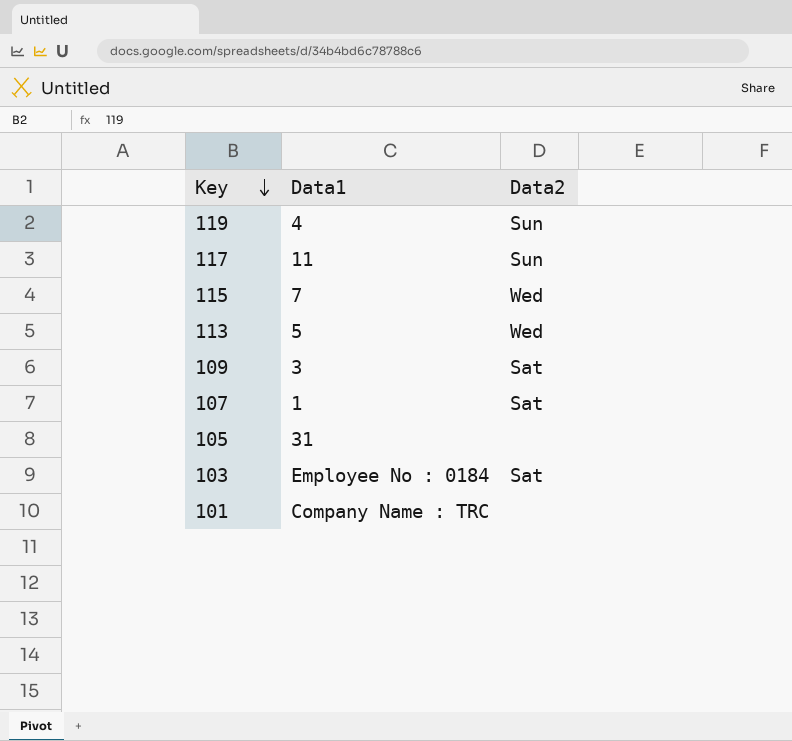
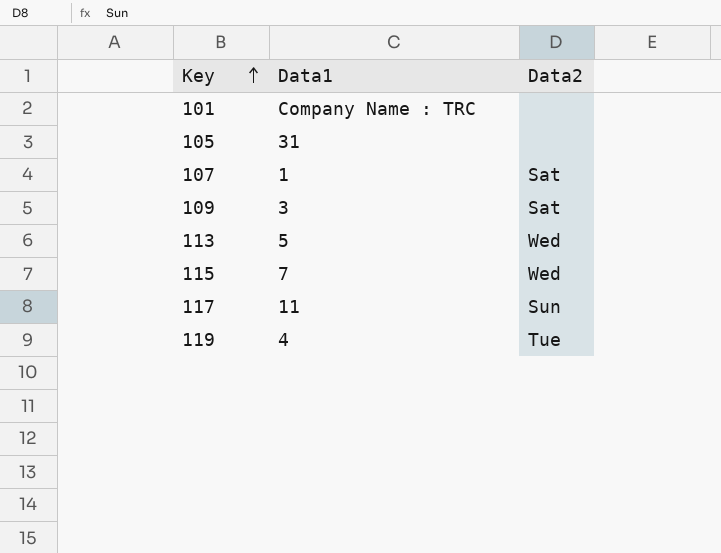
row order: Key descending -> Key ascending
row 103: Employee No : 0184 | Sat -> none
119 | Data2: Sun -> Tue

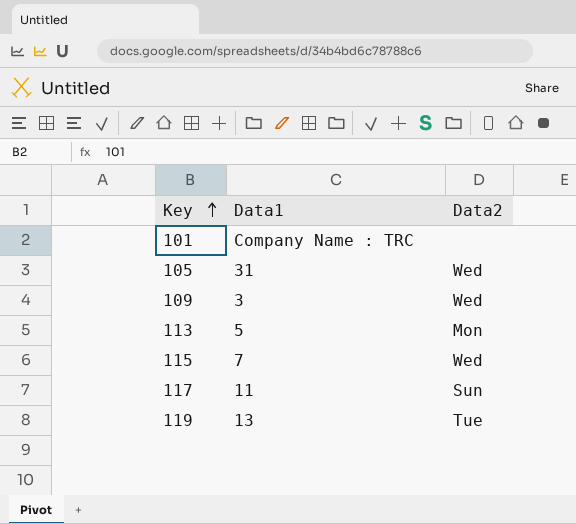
row 107: 1 | Sat -> none
105 | Data2: none -> Wed
109 | Data2: Sat -> Wed
113 | Data2: Wed -> Mon
119 | Data1: 4 -> 13

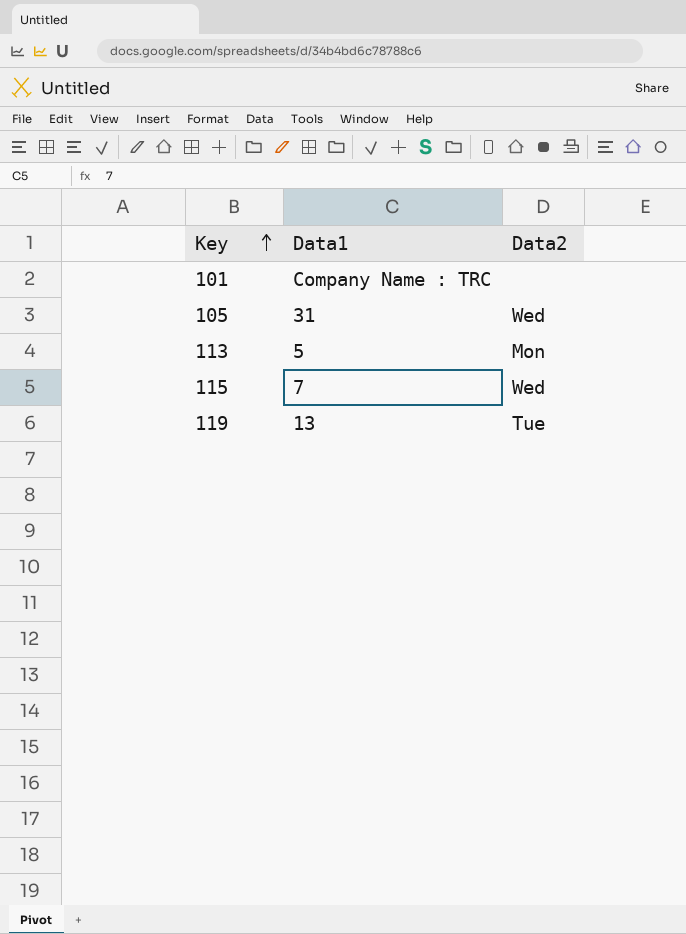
row 109: 3 | Wed -> none
row 117: 11 | Sun -> none

